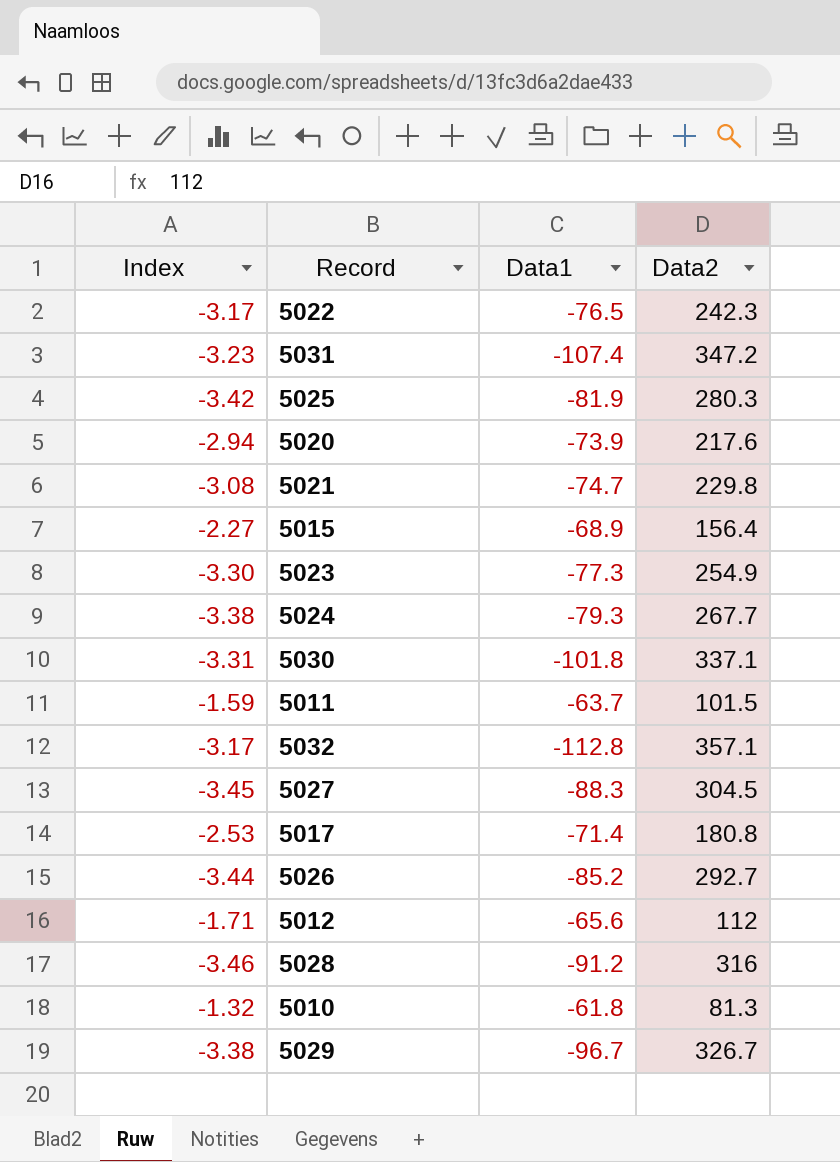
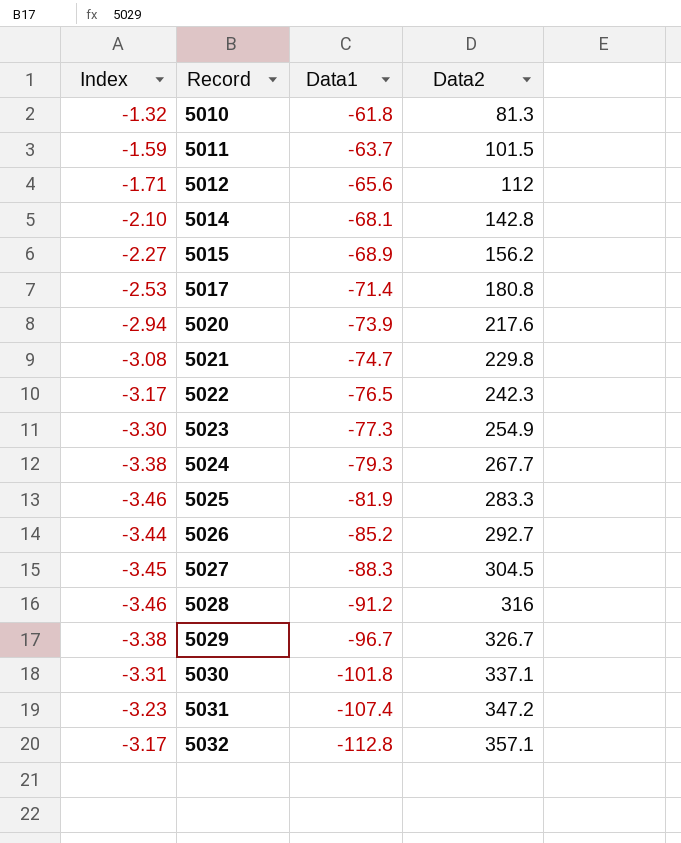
row order: none -> Record ascending
row 5014: none -> -2.10 | -68.1 | 142.8
5015 | Data2: 156.4 -> 156.2
5025 | Index: -3.42 -> -3.46
5025 | Data2: 280.3 -> 283.3

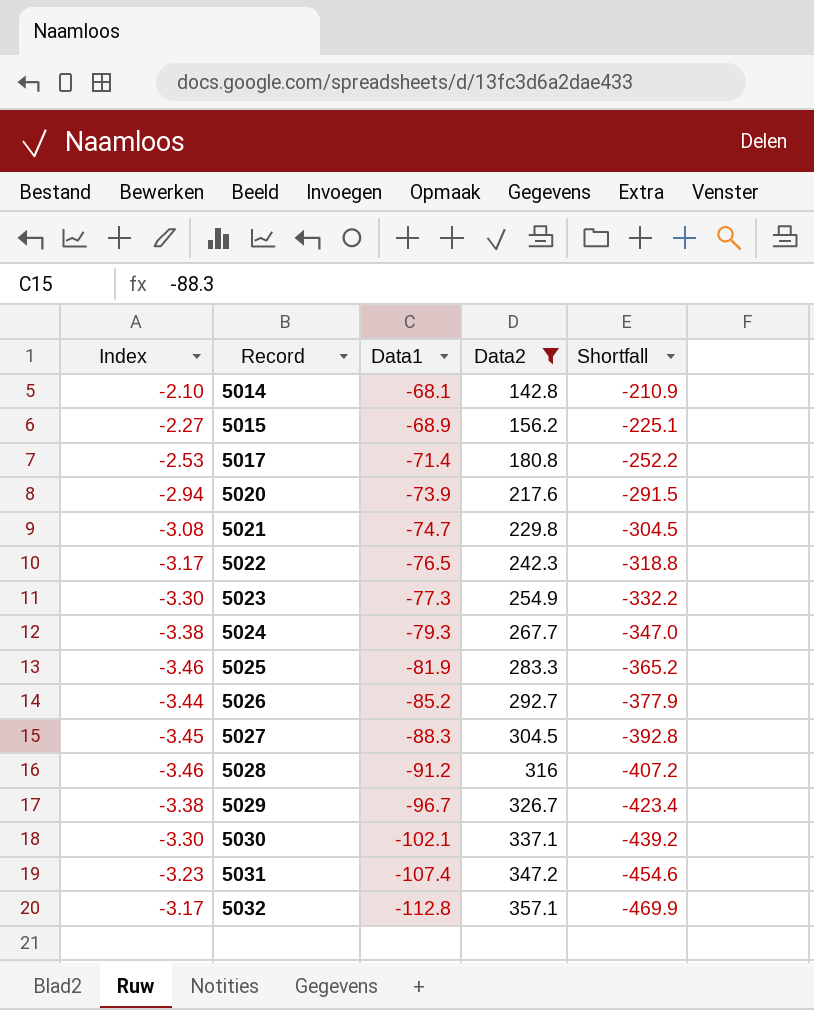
filter: none -> Data2 >= 142.8
column Shortfall | formula: none -> [Data1] - [Data2]
5030 | Index: -3.31 -> -3.30
5030 | Data1: -101.8 -> -102.1

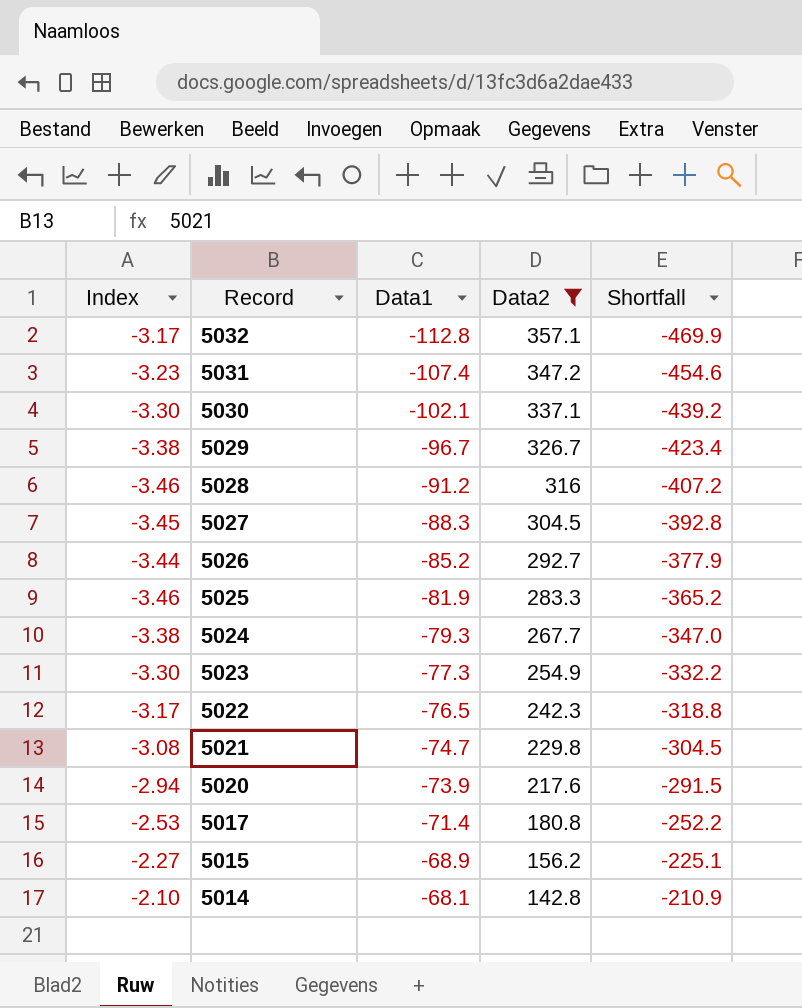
row order: Record ascending -> Record descending

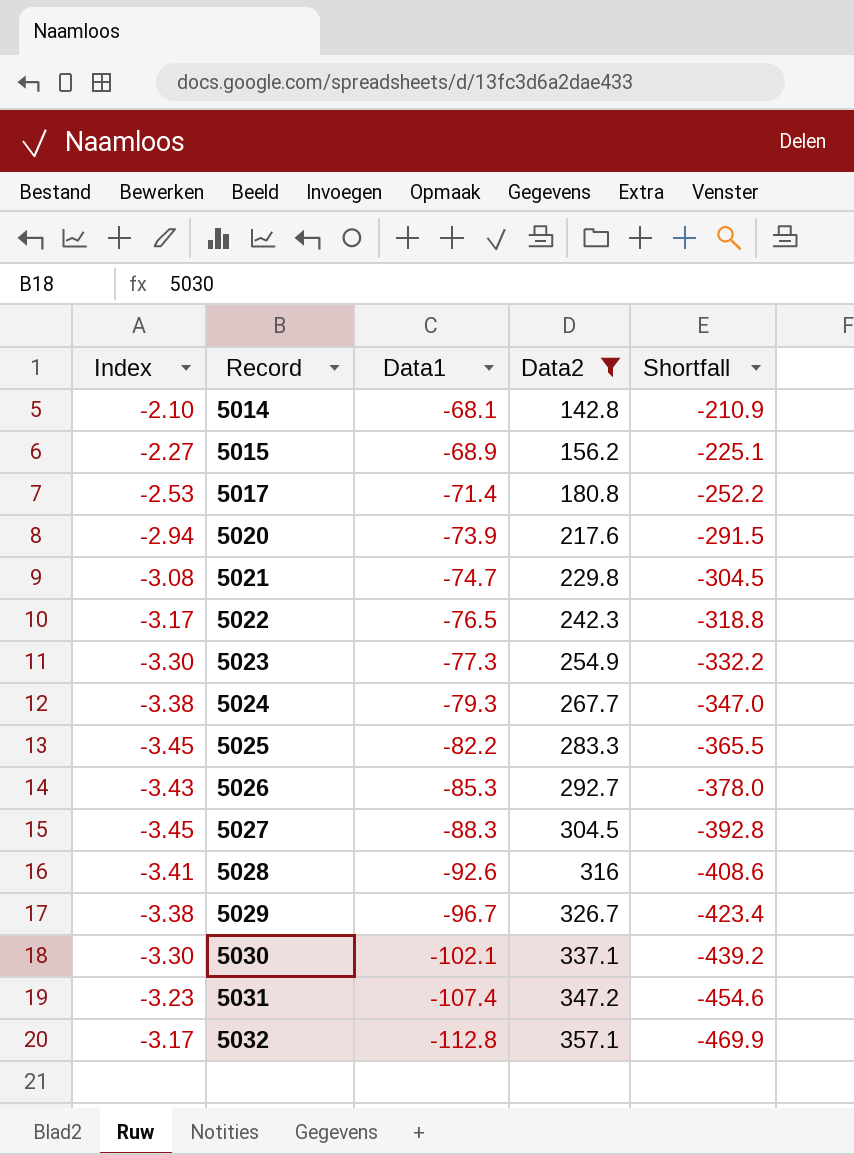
row order: Record descending -> Record ascending
5025 | Index: -3.46 -> -3.45
5025 | Data1: -81.9 -> -82.2
5025 | Shortfall: -365.2 -> -365.5
5026 | Index: -3.44 -> -3.43
5026 | Data1: -85.2 -> -85.3
5026 | Shortfall: -377.9 -> -378.0
5028 | Index: -3.46 -> -3.41
5028 | Data1: -91.2 -> -92.6
5028 | Shortfall: -407.2 -> -408.6

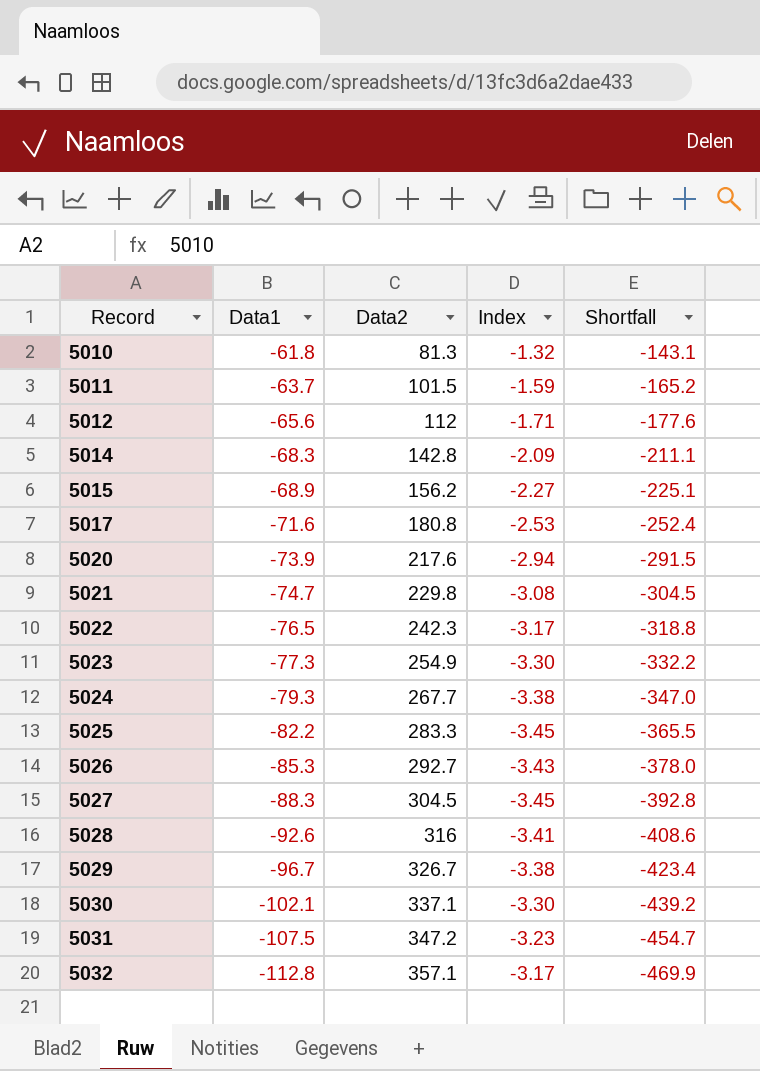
filter: Data2 >= 142.8 -> none
column Index | position: 1 -> 4
5014 | Data1: -68.1 -> -68.3
5014 | Index: -2.10 -> -2.09
5014 | Shortfall: -210.9 -> -211.1
5017 | Data1: -71.4 -> -71.6
5017 | Shortfall: -252.2 -> -252.4
5031 | Data1: -107.4 -> -107.5
5031 | Shortfall: -454.6 -> -454.7

